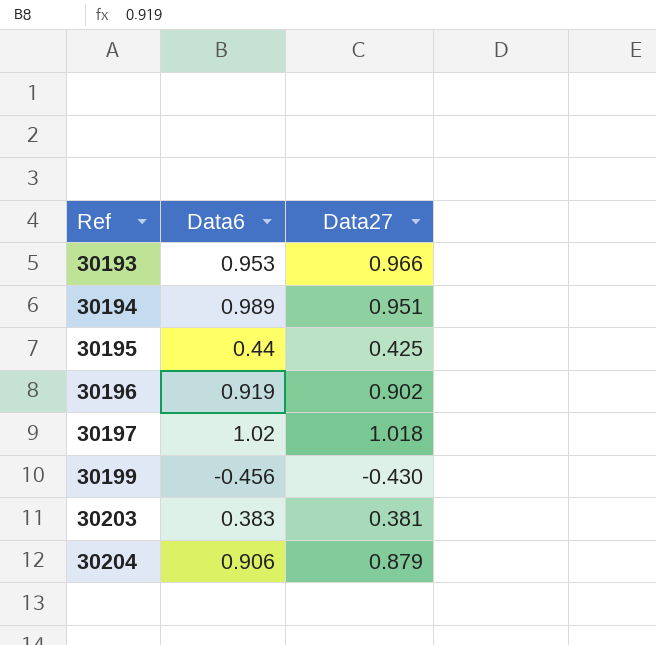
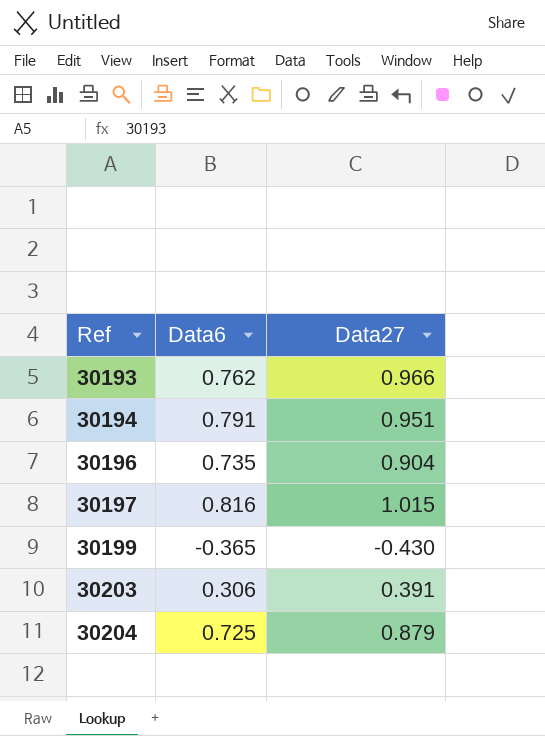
row 30195: 0.44 | 0.425 -> none
30193 | Data6: 0.953 -> 0.762
30194 | Data6: 0.989 -> 0.791
30196 | Data6: 0.919 -> 0.735
30196 | Data27: 0.902 -> 0.904
30197 | Data6: 1.02 -> 0.816
30197 | Data27: 1.018 -> 1.015
30199 | Data6: -0.456 -> -0.365
30203 | Data6: 0.383 -> 0.306
30203 | Data27: 0.381 -> 0.391
30204 | Data6: 0.906 -> 0.725

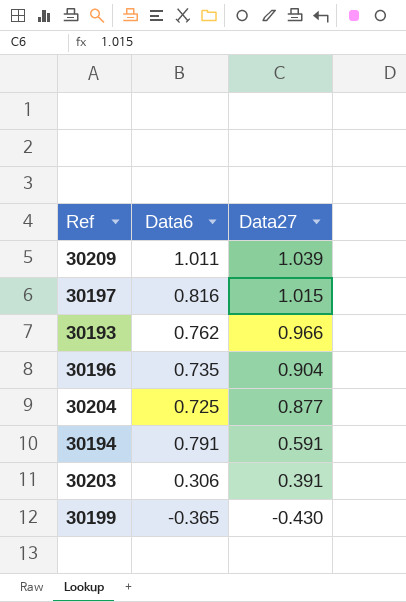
row order: Ref ascending -> Data27 descending
row 30209: none -> 1.011 | 1.039
30204 | Data27: 0.879 -> 0.877
30194 | Data27: 0.951 -> 0.591

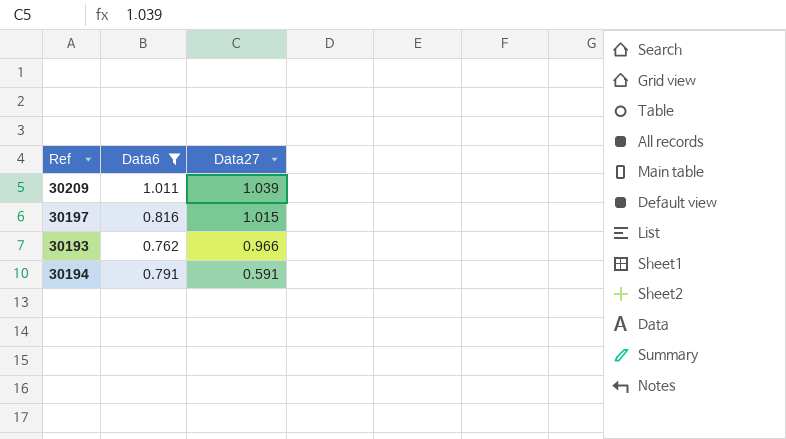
filter: none -> Data6 >= 0.762

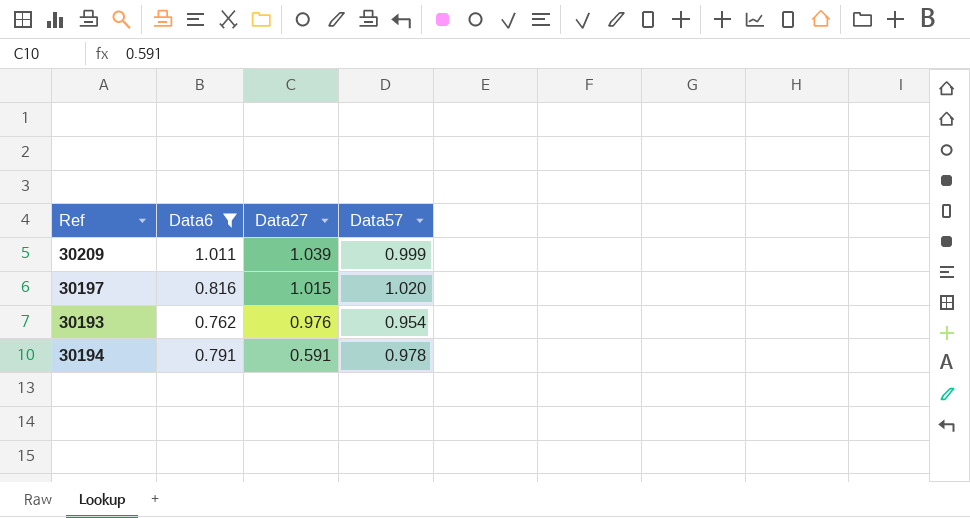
column Data57 | position: none -> 4
30193 | Data27: 0.966 -> 0.976

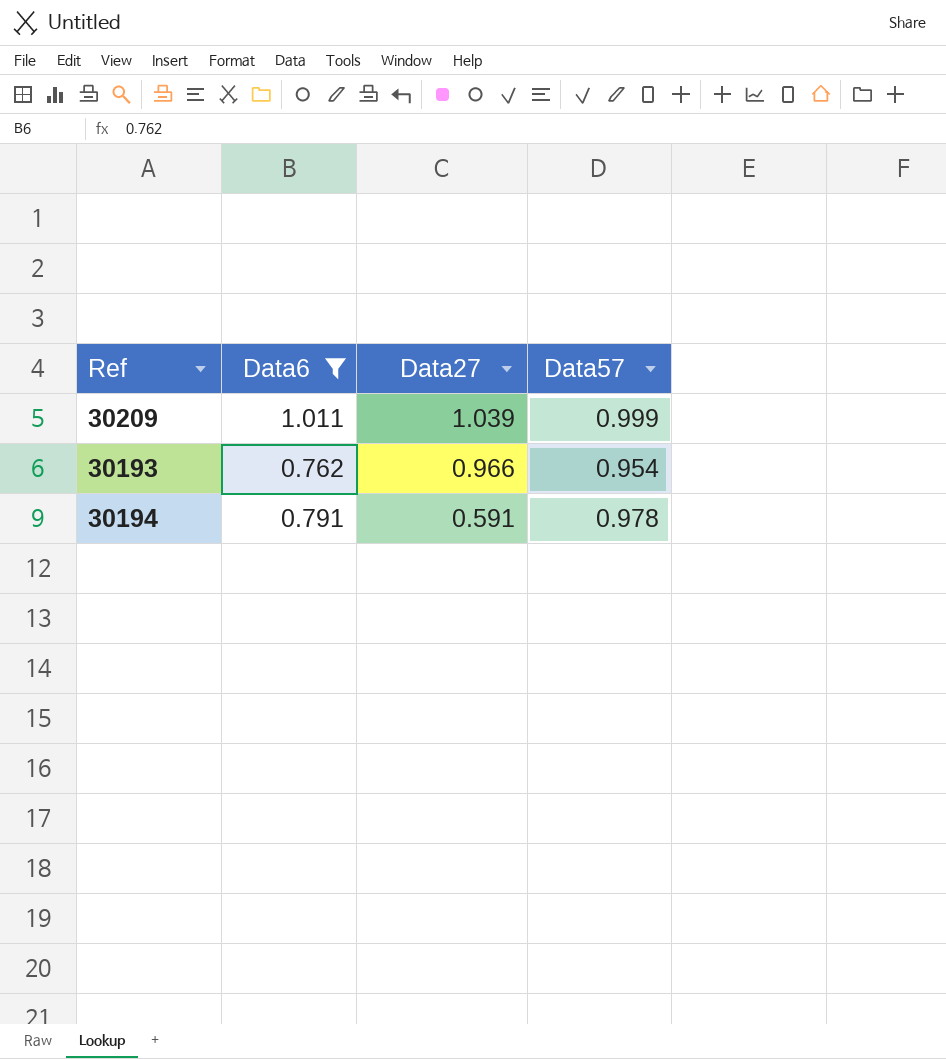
row 30197: 0.816 | 1.015 | 1.020 -> none
30193 | Data27: 0.976 -> 0.966

